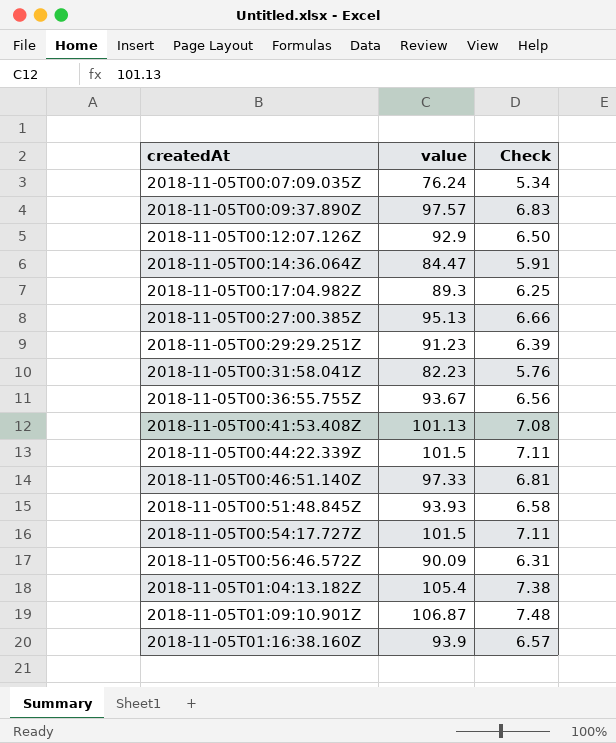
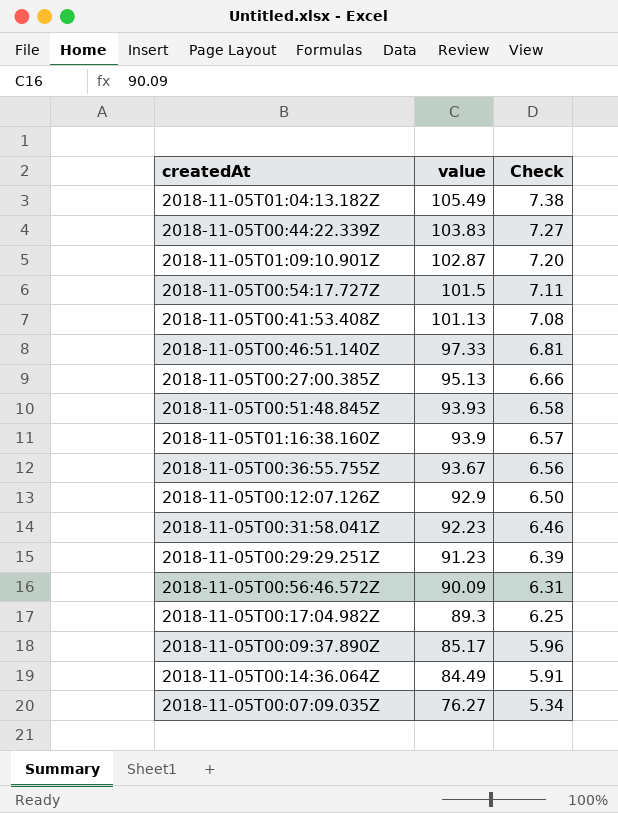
row order: createdAt ascending -> value descending
2018-11-05T01:04:13.182Z | value: 105.4 -> 105.49
2018-11-05T00:44:22.339Z | value: 101.5 -> 103.83
2018-11-05T00:44:22.339Z | Check: 7.11 -> 7.27
2018-11-05T01:09:10.901Z | value: 106.87 -> 102.87
2018-11-05T01:09:10.901Z | Check: 7.48 -> 7.20
2018-11-05T00:31:58.041Z | value: 82.23 -> 92.23
2018-11-05T00:31:58.041Z | Check: 5.76 -> 6.46
2018-11-05T00:09:37.890Z | value: 97.57 -> 85.17
2018-11-05T00:09:37.890Z | Check: 6.83 -> 5.96
2018-11-05T00:14:36.064Z | value: 84.47 -> 84.49
2018-11-05T00:07:09.035Z | value: 76.24 -> 76.27

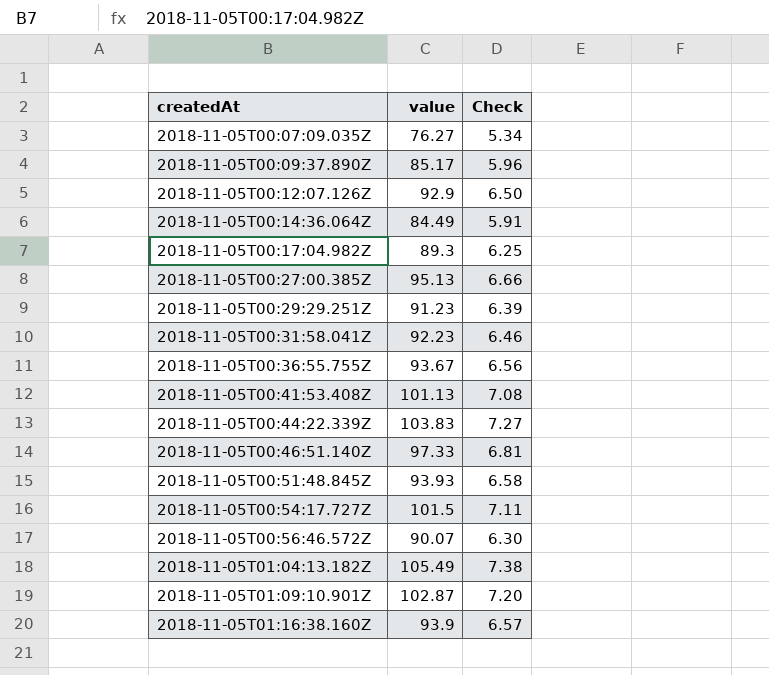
row order: value descending -> createdAt ascending
2018-11-05T00:56:46.572Z | value: 90.09 -> 90.07
2018-11-05T00:56:46.572Z | Check: 6.31 -> 6.30

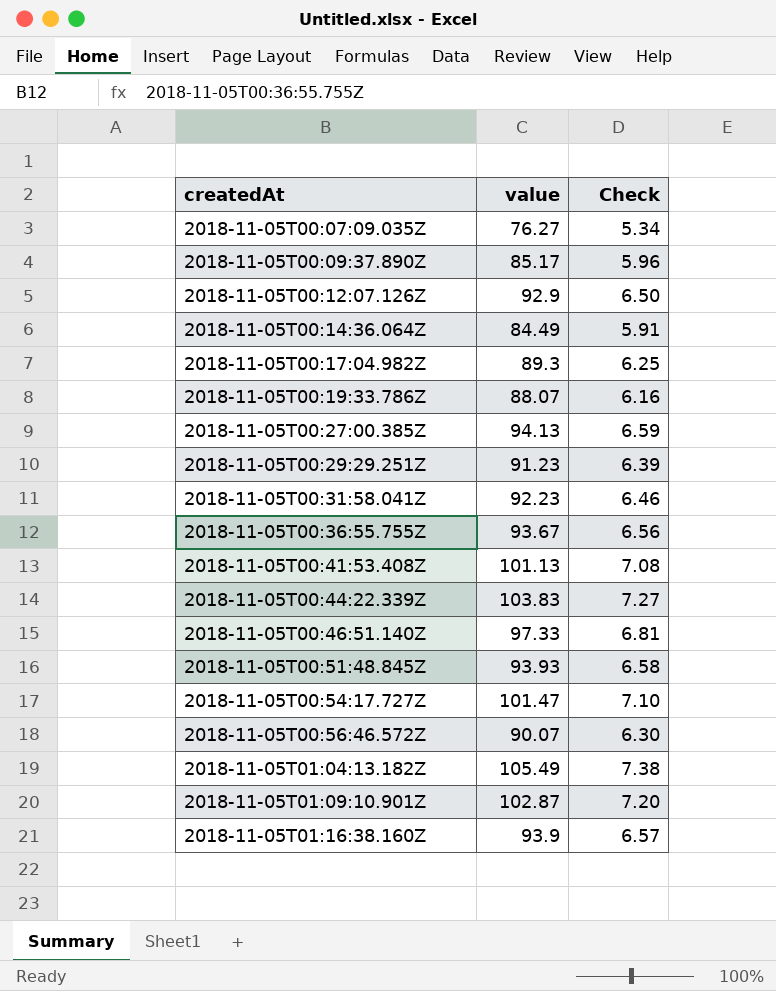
row 2018-11-05T00:19:33.786Z: none -> 88.07 | 6.16
2018-11-05T00:27:00.385Z | value: 95.13 -> 94.13
2018-11-05T00:27:00.385Z | Check: 6.66 -> 6.59
2018-11-05T00:54:17.727Z | value: 101.5 -> 101.47
2018-11-05T00:54:17.727Z | Check: 7.11 -> 7.10

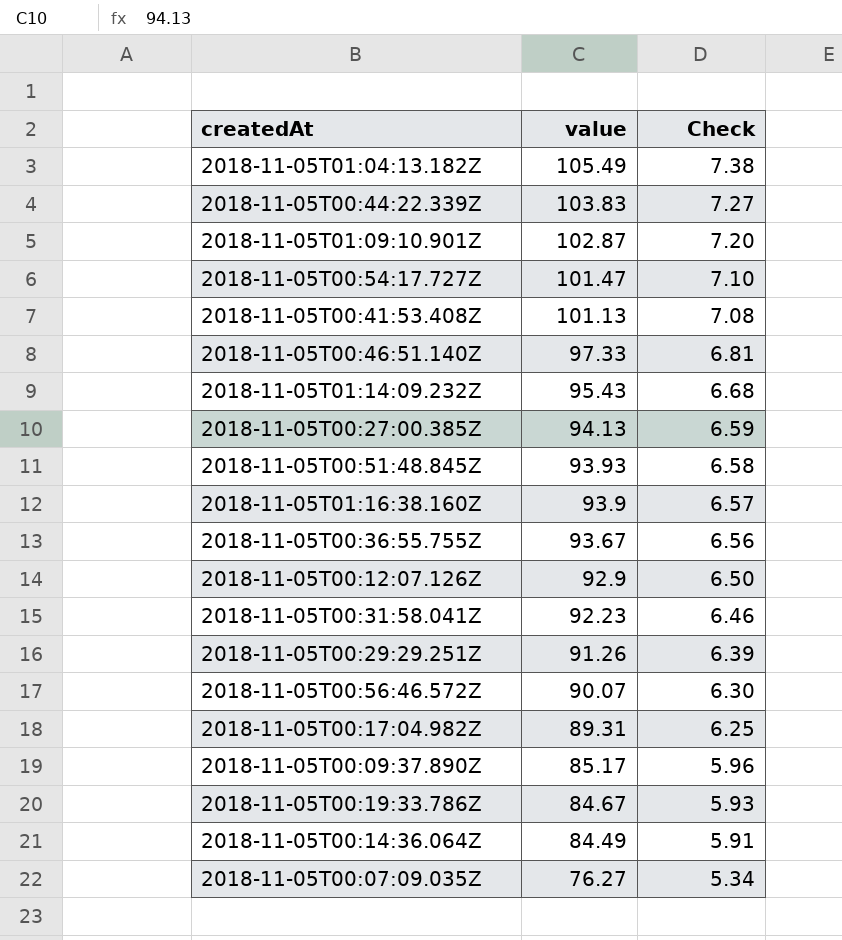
row order: createdAt ascending -> value descending
row 2018-11-05T01:14:09.232Z: none -> 95.43 | 6.68
2018-11-05T00:29:29.251Z | value: 91.23 -> 91.26
2018-11-05T00:17:04.982Z | value: 89.3 -> 89.31
2018-11-05T00:19:33.786Z | value: 88.07 -> 84.67
2018-11-05T00:19:33.786Z | Check: 6.16 -> 5.93

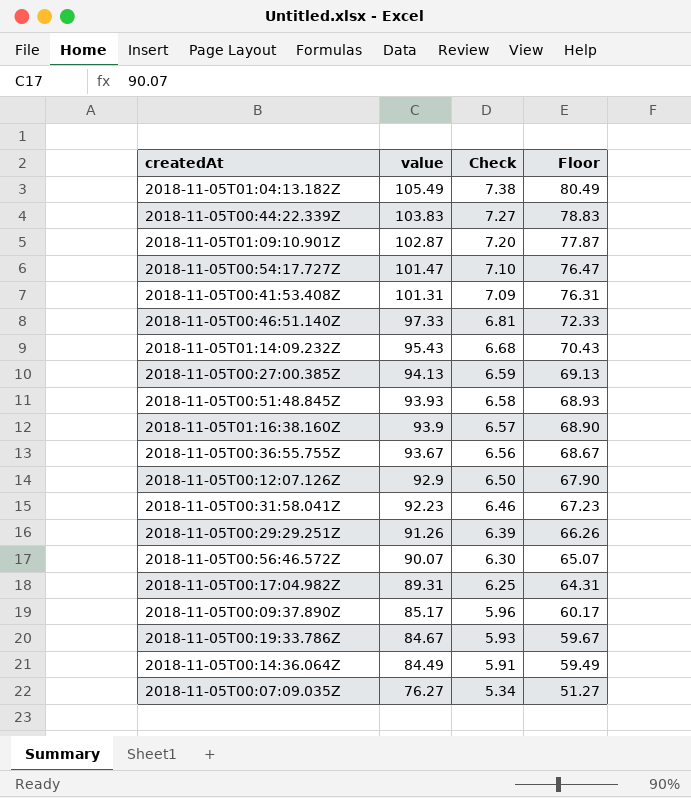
column Floor | formula: none -> [value] - 25
2018-11-05T00:41:53.408Z | value: 101.13 -> 101.31
2018-11-05T00:41:53.408Z | Check: 7.08 -> 7.09

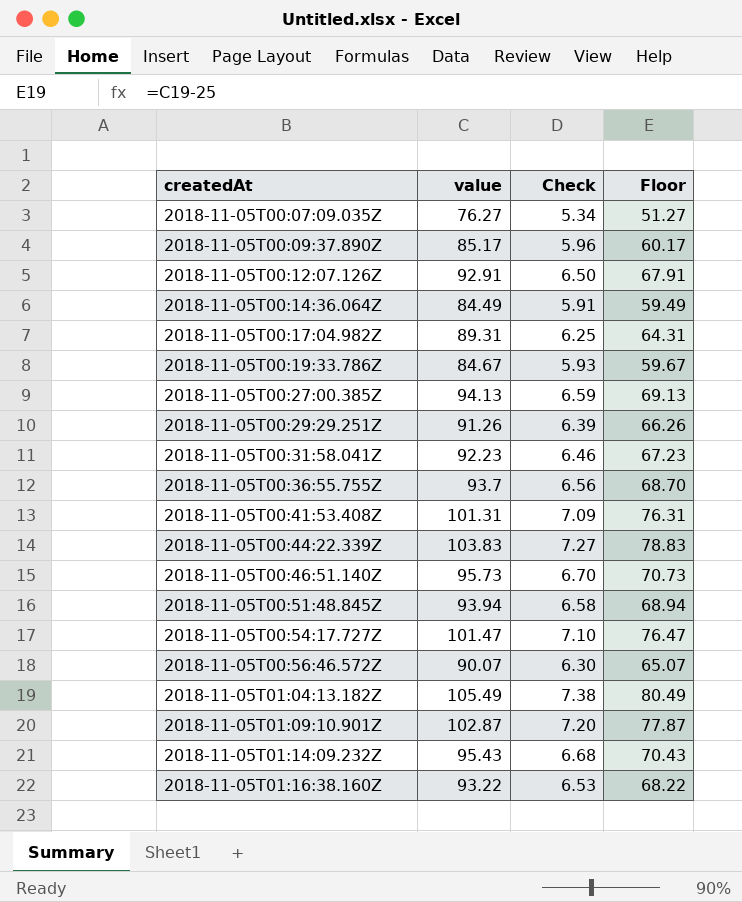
row order: value descending -> createdAt ascending
2018-11-05T00:12:07.126Z | value: 92.9 -> 92.91
2018-11-05T00:12:07.126Z | Floor: 67.90 -> 67.91
2018-11-05T00:36:55.755Z | value: 93.67 -> 93.7
2018-11-05T00:36:55.755Z | Floor: 68.67 -> 68.70
2018-11-05T00:46:51.140Z | value: 97.33 -> 95.73
2018-11-05T00:46:51.140Z | Check: 6.81 -> 6.70
2018-11-05T00:46:51.140Z | Floor: 72.33 -> 70.73
2018-11-05T00:51:48.845Z | value: 93.93 -> 93.94
2018-11-05T00:51:48.845Z | Floor: 68.93 -> 68.94
2018-11-05T01:16:38.160Z | value: 93.9 -> 93.22
2018-11-05T01:16:38.160Z | Check: 6.57 -> 6.53
2018-11-05T01:16:38.160Z | Floor: 68.90 -> 68.22

